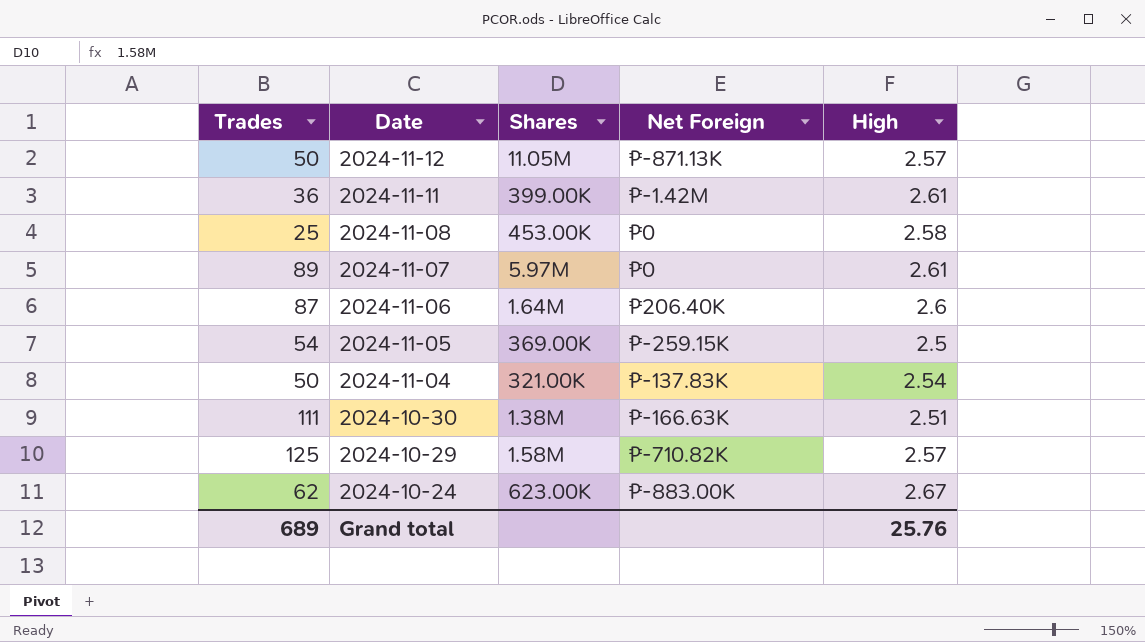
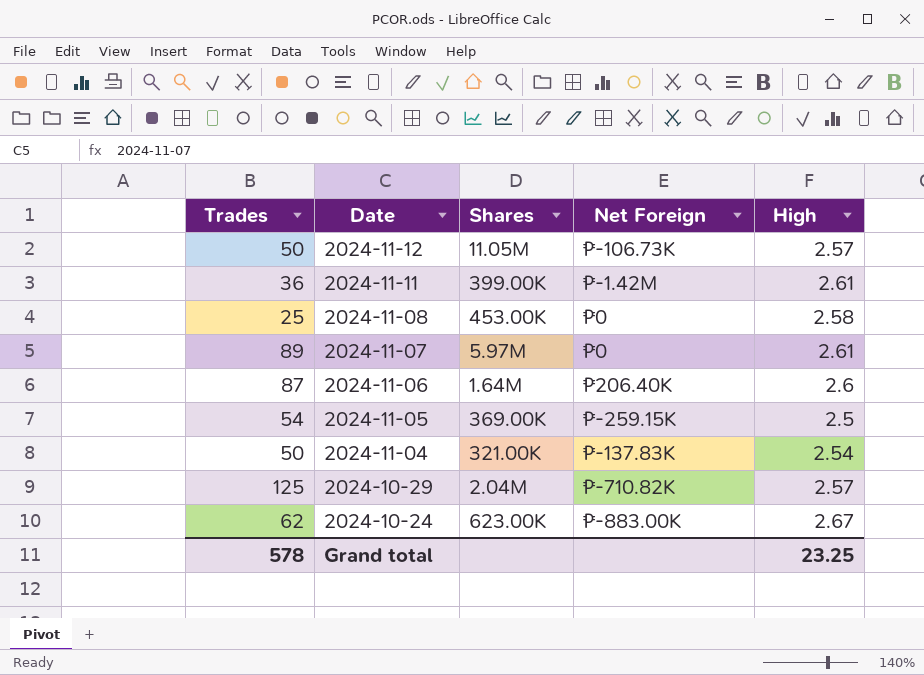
row 2024-10-30: 111 | 1.38M | ₱-166.63K | 2.51 -> none
2024-11-12 | Net Foreign: ₱-871.13K -> ₱-106.73K
2024-10-29 | Shares: 1.58M -> 2.04M
Grand total | Trades: 689 -> 578
Grand total | High: 25.76 -> 23.25

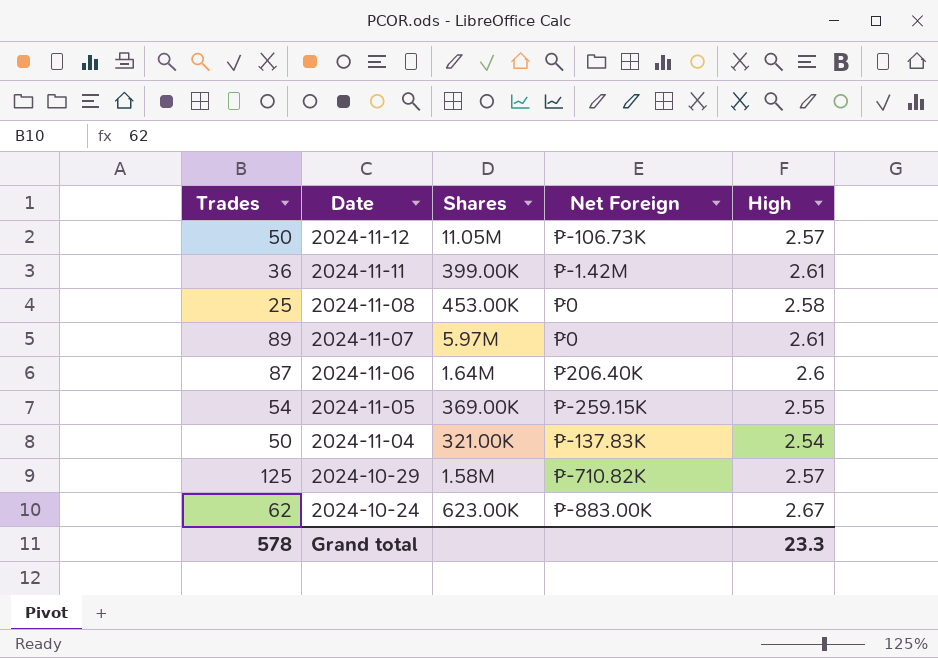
2024-11-05 | High: 2.5 -> 2.55
2024-10-29 | Shares: 2.04M -> 1.58M
Grand total | High: 23.25 -> 23.3

